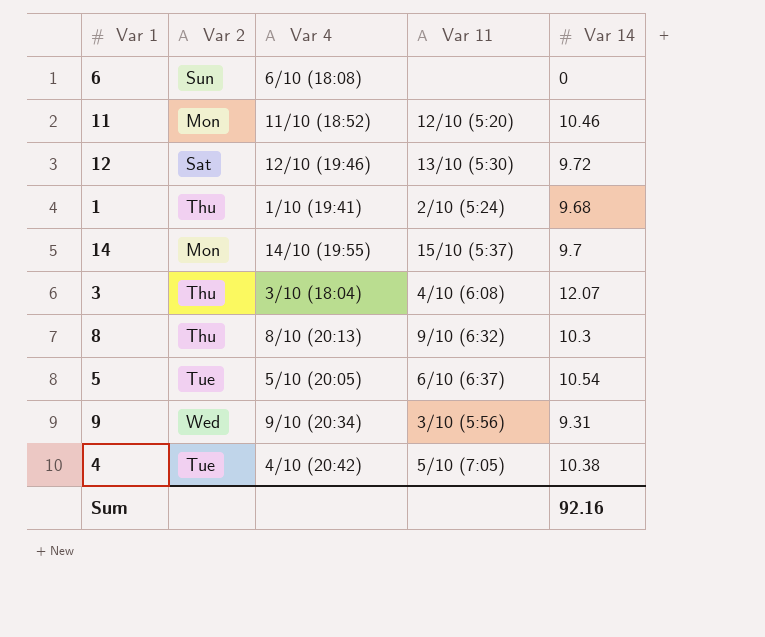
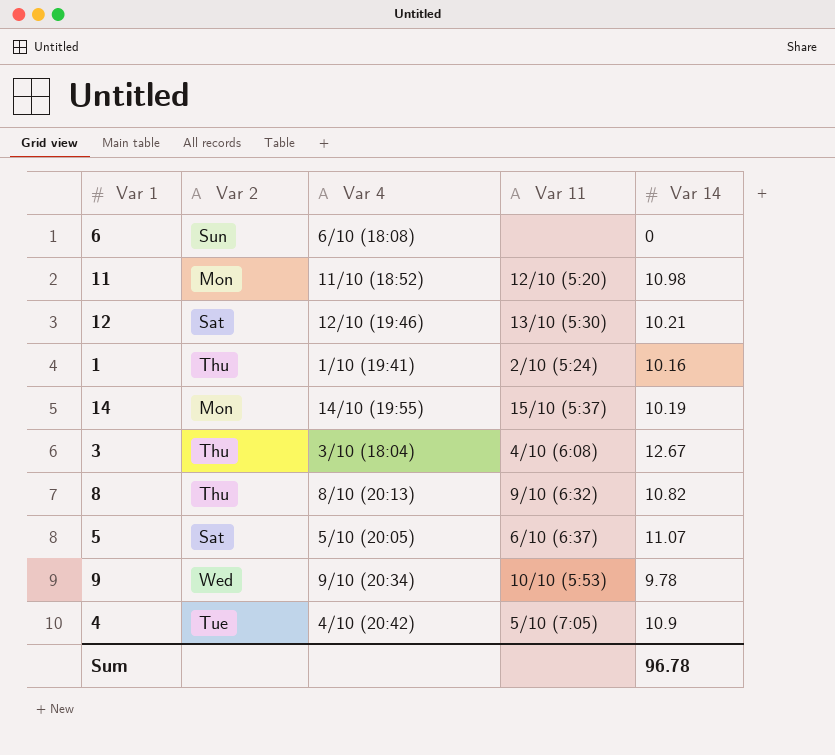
11 | Var 14: 10.46 -> 10.98
12 | Var 14: 9.72 -> 10.21
1 | Var 14: 9.68 -> 10.16
14 | Var 14: 9.7 -> 10.19
3 | Var 14: 12.07 -> 12.67
8 | Var 14: 10.3 -> 10.82
5 | Var 2: Tue -> Sat
5 | Var 14: 10.54 -> 11.07
9 | Var 11: 3/10 (5:56) -> 10/10 (5:53)
9 | Var 14: 9.31 -> 9.78
4 | Var 14: 10.38 -> 10.9
Sum | Var 14: 92.16 -> 96.78

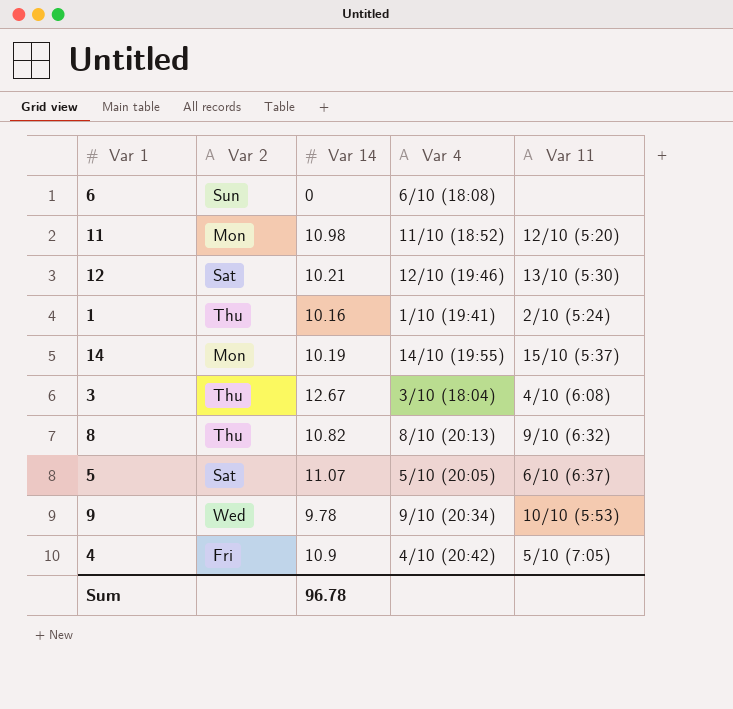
column Var 14 | position: 5 -> 3
4 | Var 2: Tue -> Fri

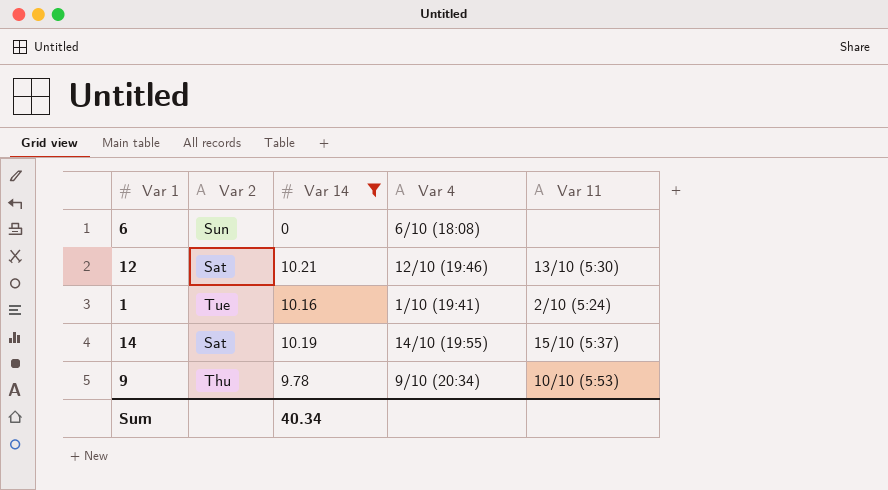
filter: none -> Var 14 <= 10.21
1 | Var 2: Thu -> Tue
14 | Var 2: Mon -> Sat
9 | Var 2: Wed -> Thu
Sum | Var 14: 96.78 -> 40.34

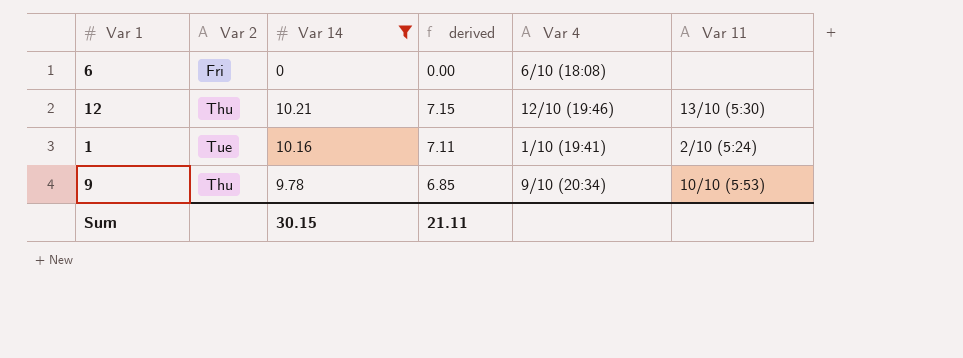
column derived | formula: none -> [Var 14] * 0.7
row 14: Sat | 10.19 | 14/10 (19:55) | 15/10 (5:37) -> none
6 | Var 2: Sun -> Fri
12 | Var 2: Sat -> Thu
Sum | Var 14: 40.34 -> 30.15

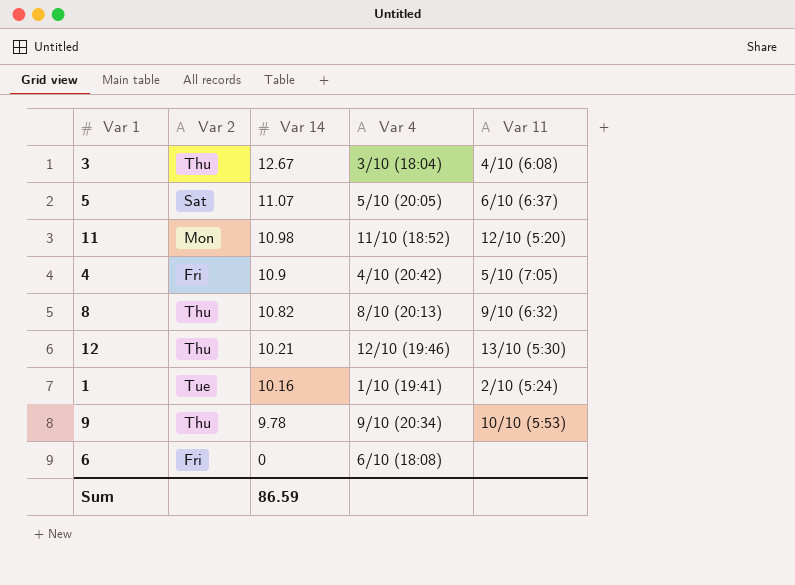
filter: Var 14 <= 10.21 -> none
row order: none -> Var 14 descending
column derived | formula: [Var 14] * 0.7 -> none
Sum | Var 14: 30.15 -> 86.59

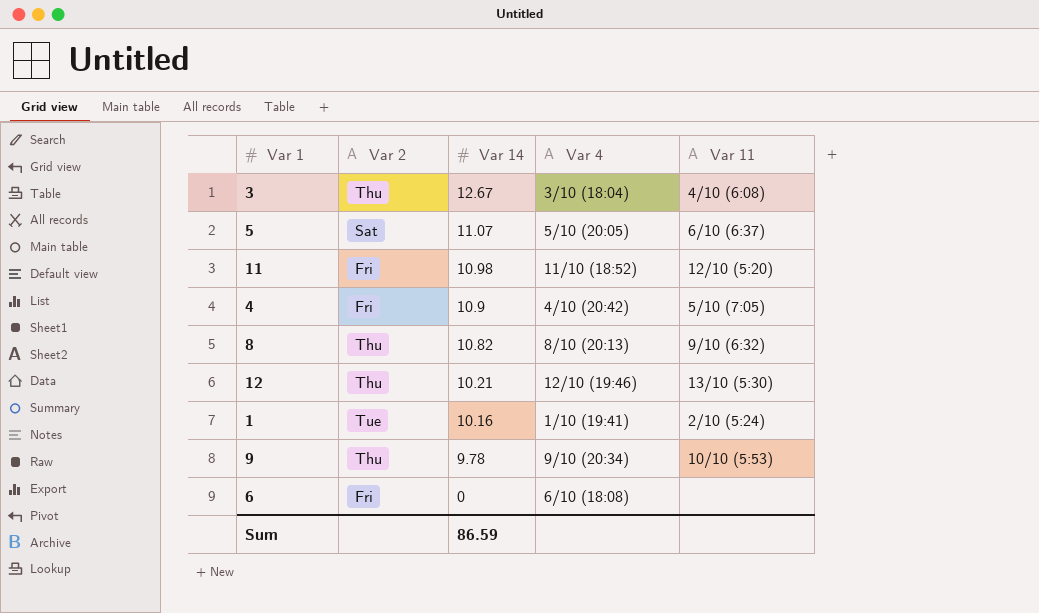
11 | Var 2: Mon -> Fri

